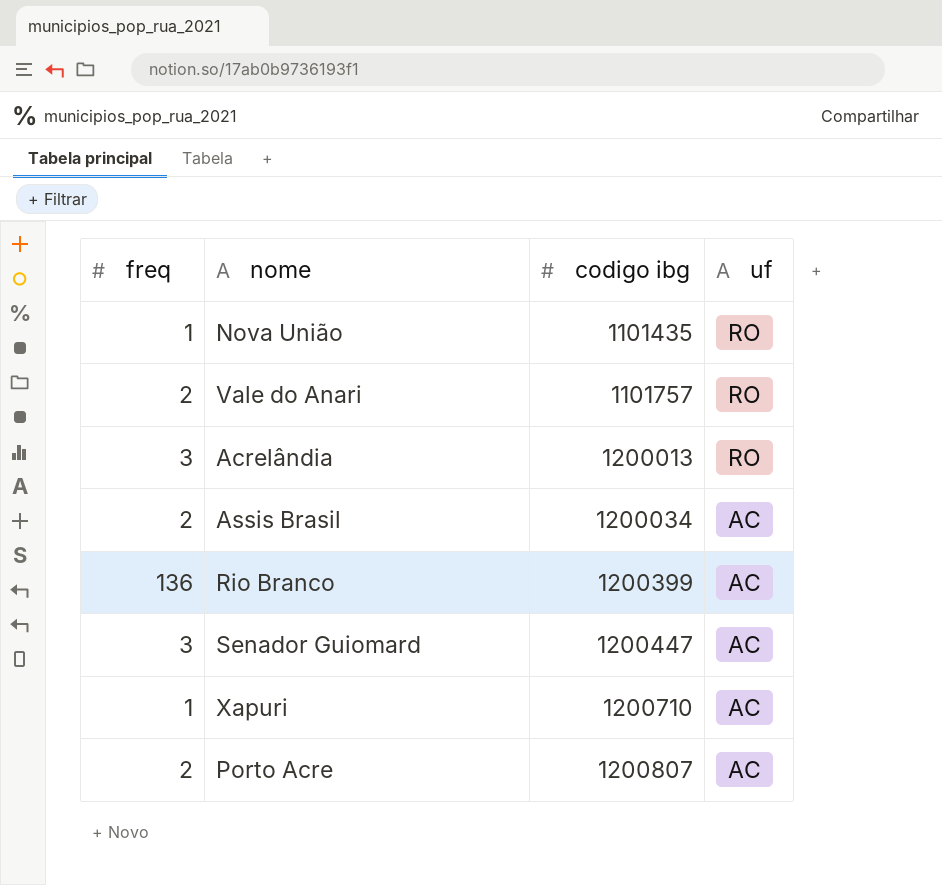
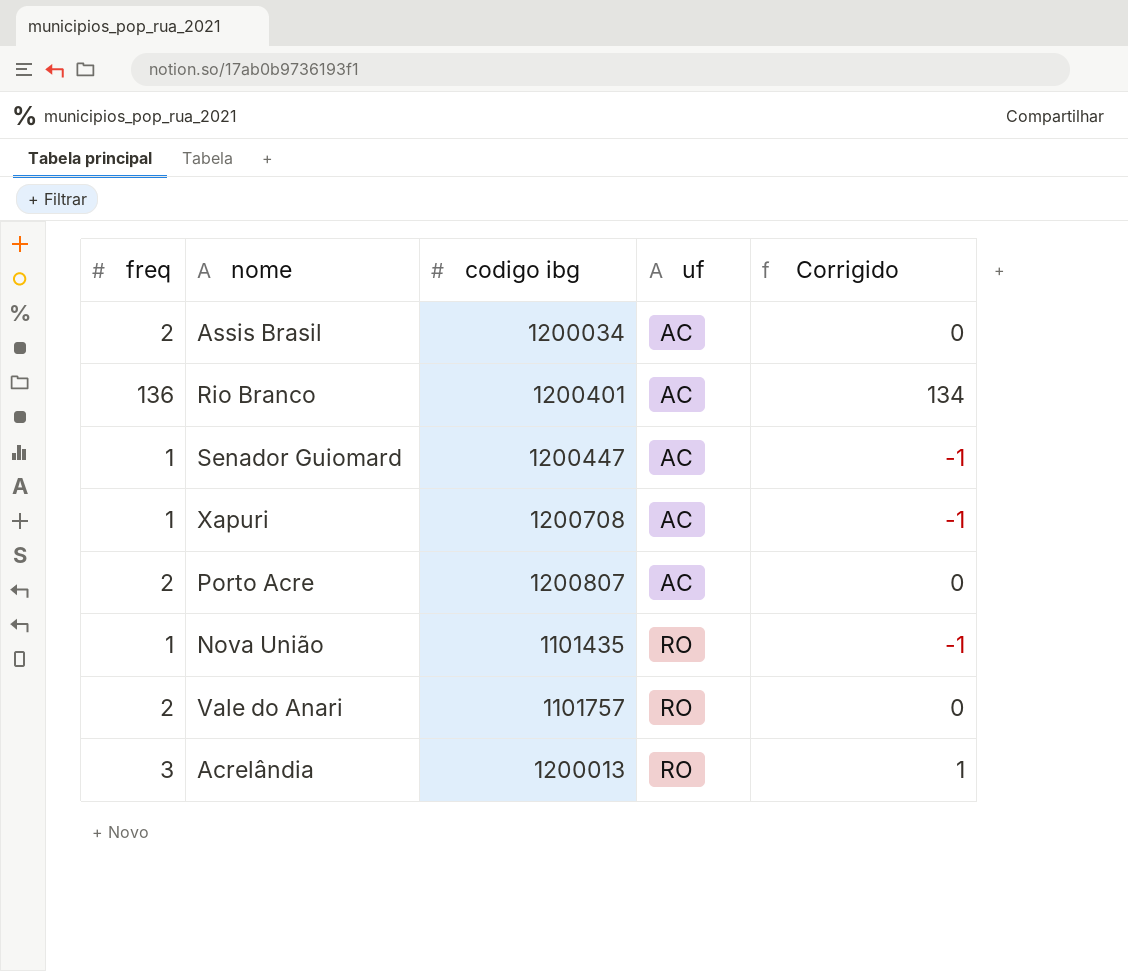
row order: codigo ibg ascending -> uf ascending
column Corrigido | formula: none -> [freq] - 2
Rio Branco | codigo ibg: 1200399 -> 1200401
Senador Guiomard | freq: 3 -> 1
Xapuri | codigo ibg: 1200710 -> 1200708

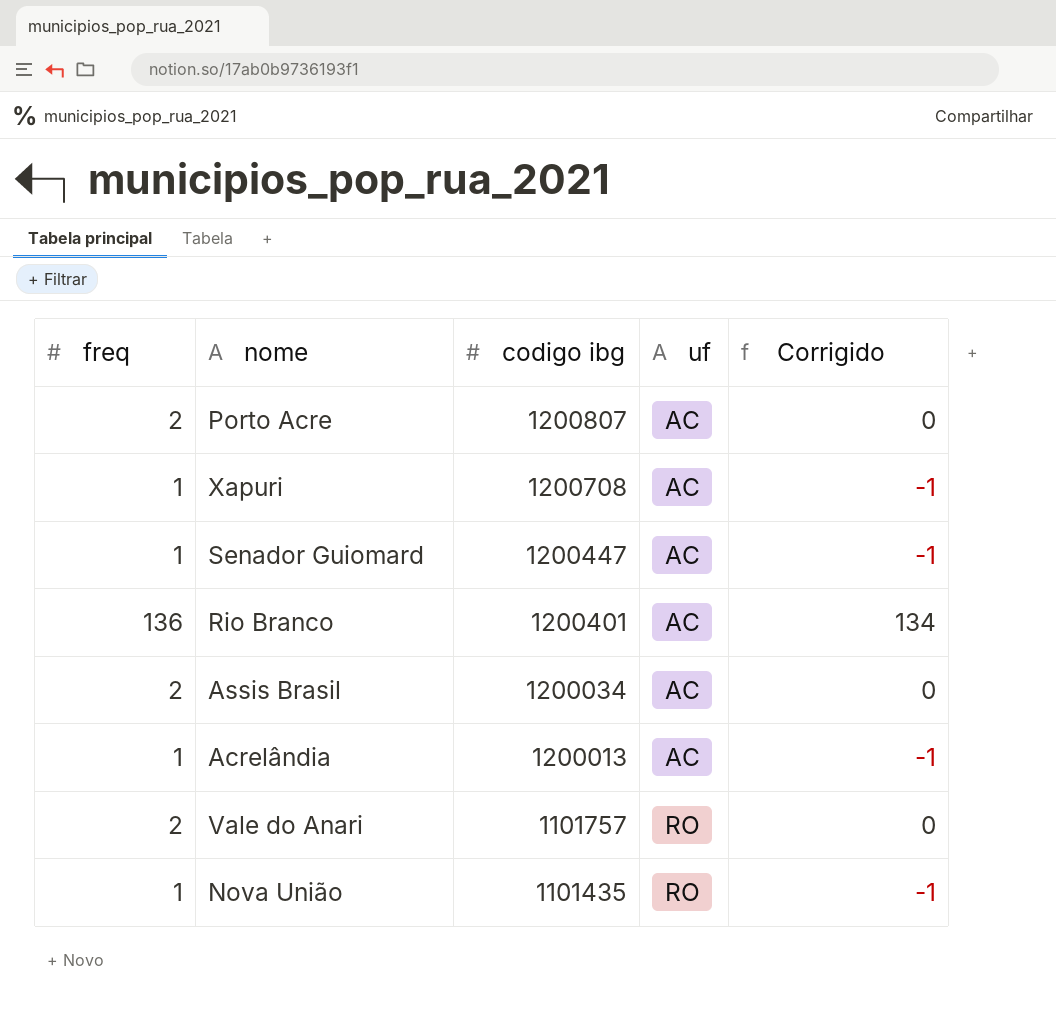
row order: uf ascending -> codigo ibg descending
Acrelândia | freq: 3 -> 1
Acrelândia | uf: RO -> AC
Acrelândia | Corrigido: 1 -> -1

